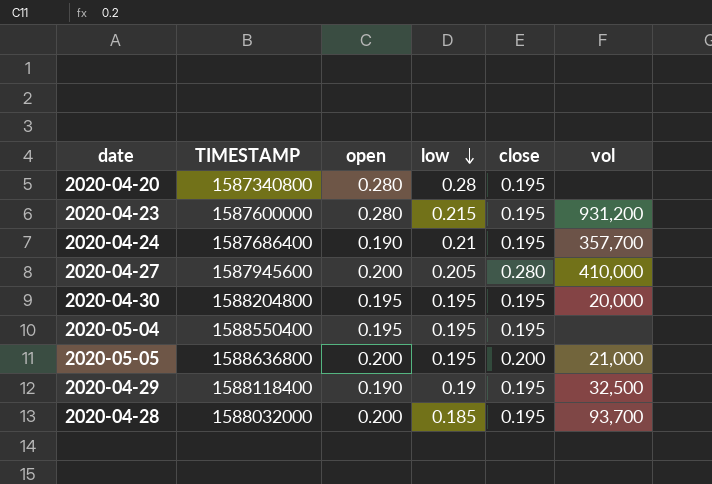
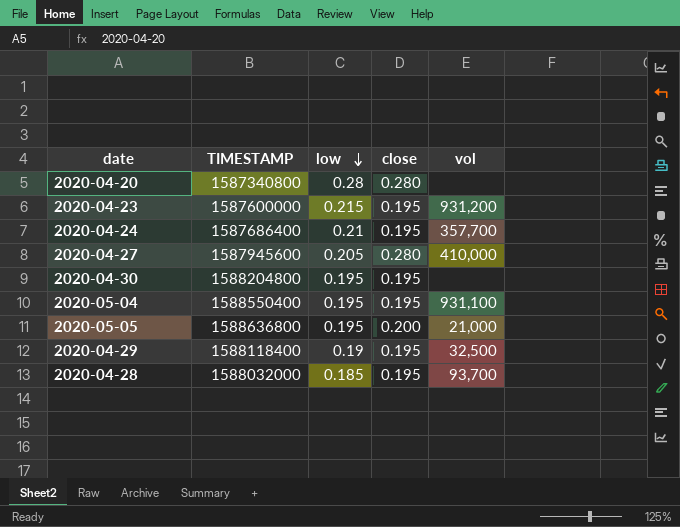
column open | position: 3 -> none
2020-04-20 | close: 0.195 -> 0.280
2020-04-30 | vol: 20,000 -> none
2020-05-04 | vol: none -> 931,100

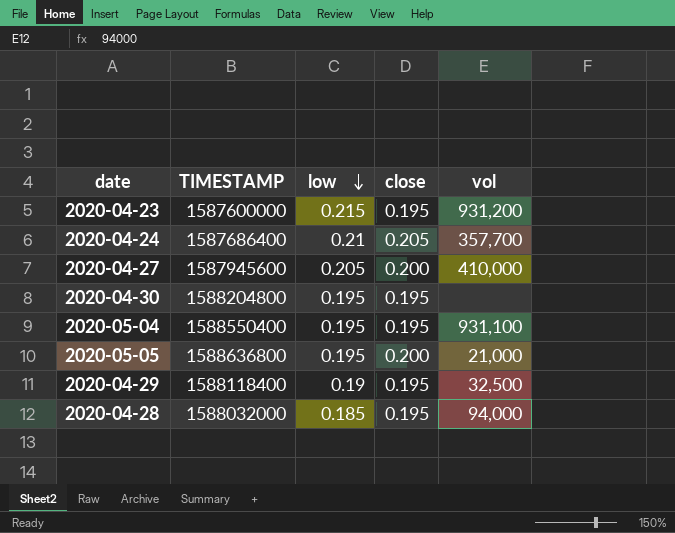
row 2020-04-20: 1587340800 | 0.28 | 0.280 | none -> none
2020-04-24 | close: 0.195 -> 0.205
2020-04-27 | close: 0.280 -> 0.200
2020-04-28 | vol: 93,700 -> 94,000

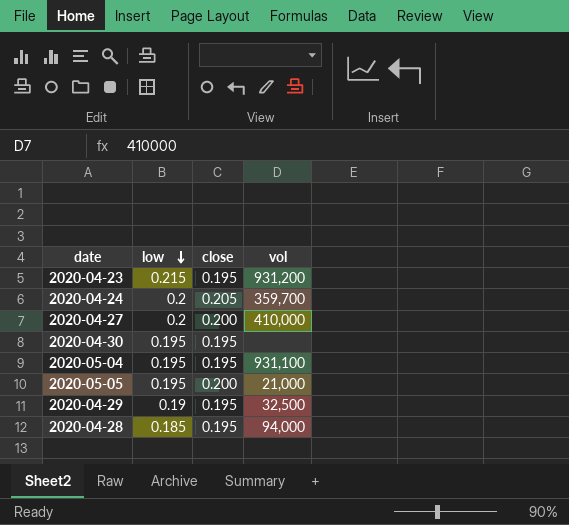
column TIMESTAMP | position: 2 -> none
2020-04-24 | low: 0.21 -> 0.2
2020-04-24 | vol: 357,700 -> 359,700
2020-04-27 | low: 0.205 -> 0.2

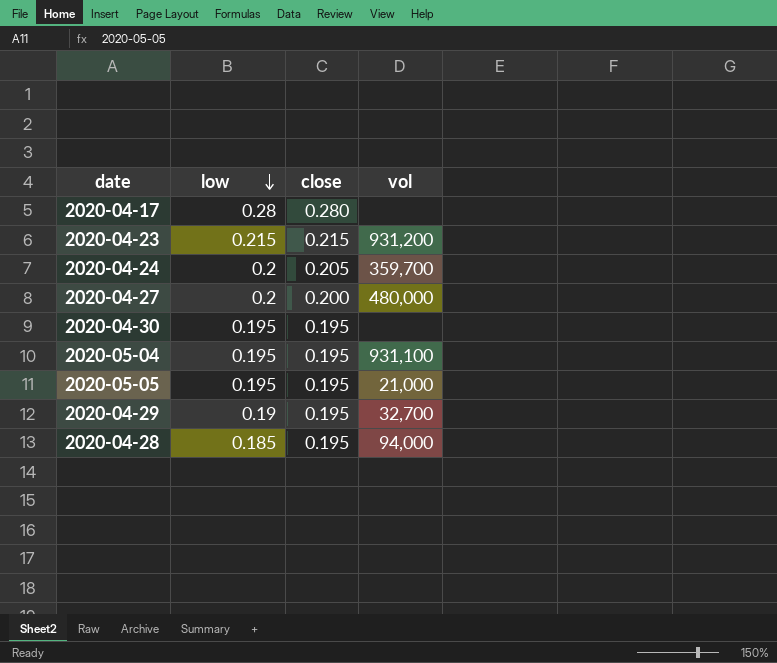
row 2020-04-17: none -> 0.28 | 0.280 | none
2020-04-23 | close: 0.195 -> 0.215
2020-04-27 | vol: 410,000 -> 480,000
2020-05-05 | close: 0.200 -> 0.195
2020-04-29 | vol: 32,500 -> 32,700

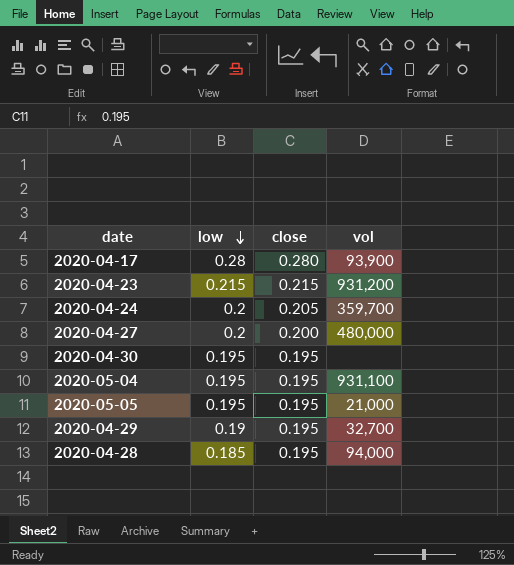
2020-04-17 | vol: none -> 93,900

